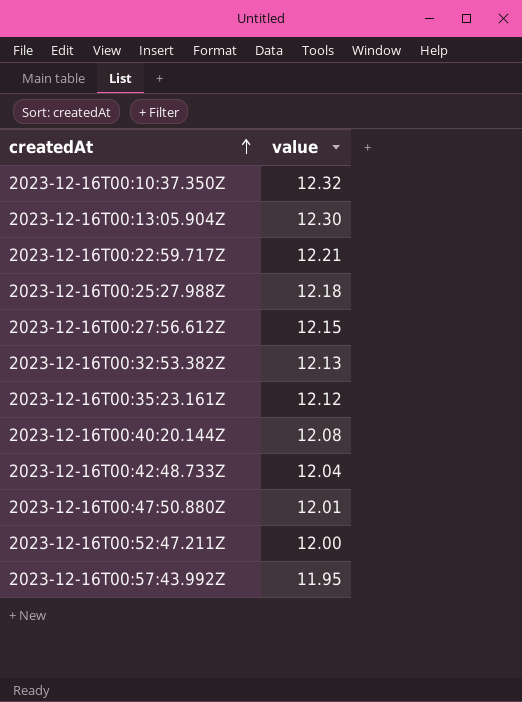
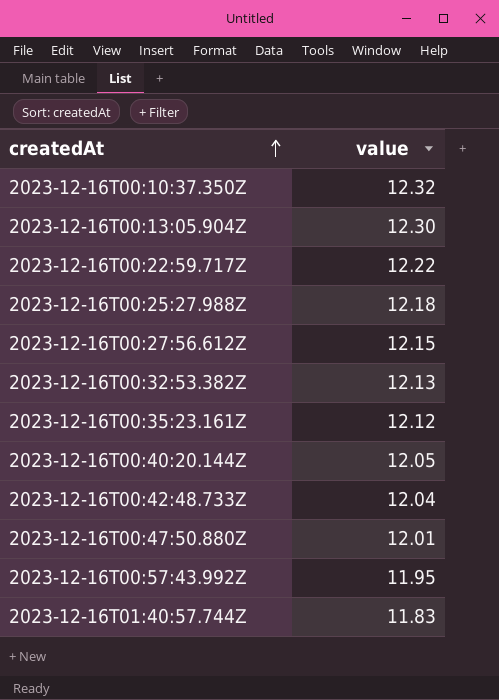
row 2023-12-16T00:52:47.211Z: 12.00 -> none
2023-12-16T00:22:59.717Z | value: 12.21 -> 12.22
2023-12-16T00:40:20.144Z | value: 12.08 -> 12.05
row 2023-12-16T01:40:57.744Z: none -> 11.83

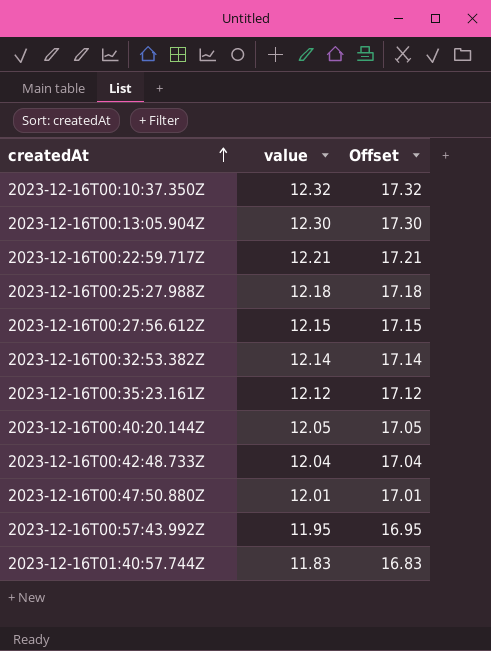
column Offset | formula: none -> [value] + 5
2023-12-16T00:22:59.717Z | value: 12.22 -> 12.21
2023-12-16T00:32:53.382Z | value: 12.13 -> 12.14

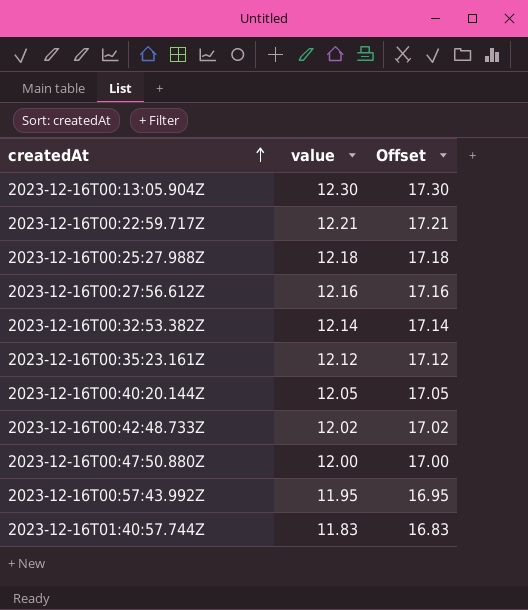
row 2023-12-16T00:10:37.350Z: 12.32 | 17.32 -> none
2023-12-16T00:27:56.612Z | value: 12.15 -> 12.16
2023-12-16T00:27:56.612Z | Offset: 17.15 -> 17.16
2023-12-16T00:42:48.733Z | value: 12.04 -> 12.02
2023-12-16T00:42:48.733Z | Offset: 17.04 -> 17.02
2023-12-16T00:47:50.880Z | value: 12.01 -> 12.00
2023-12-16T00:47:50.880Z | Offset: 17.01 -> 17.00

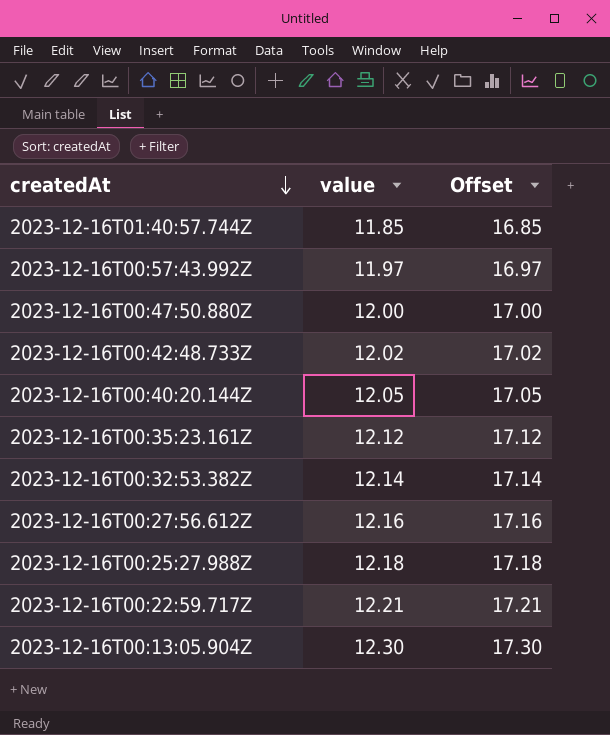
row order: createdAt ascending -> createdAt descending
2023-12-16T01:40:57.744Z | value: 11.83 -> 11.85
2023-12-16T01:40:57.744Z | Offset: 16.83 -> 16.85
2023-12-16T00:57:43.992Z | value: 11.95 -> 11.97
2023-12-16T00:57:43.992Z | Offset: 16.95 -> 16.97

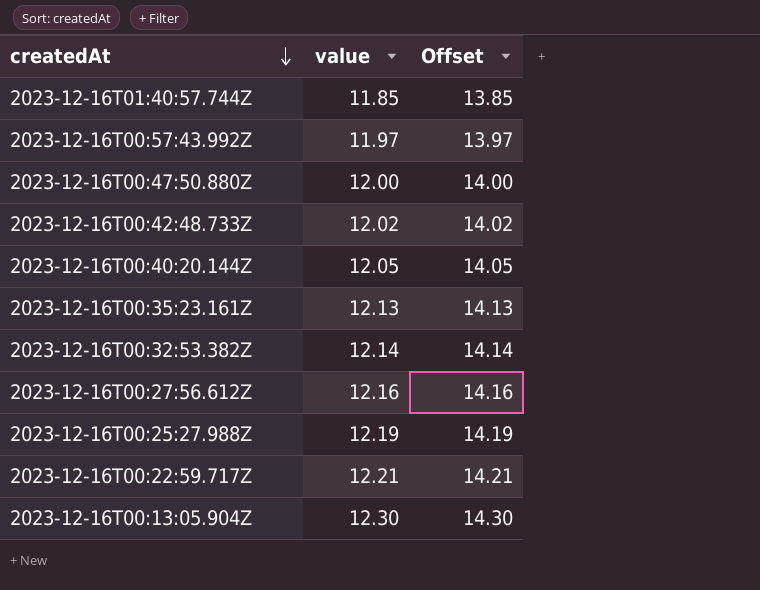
column Offset | formula: [value] + 5 -> [value] + 2
2023-12-16T00:35:23.161Z | value: 12.12 -> 12.13
2023-12-16T00:25:27.988Z | value: 12.18 -> 12.19

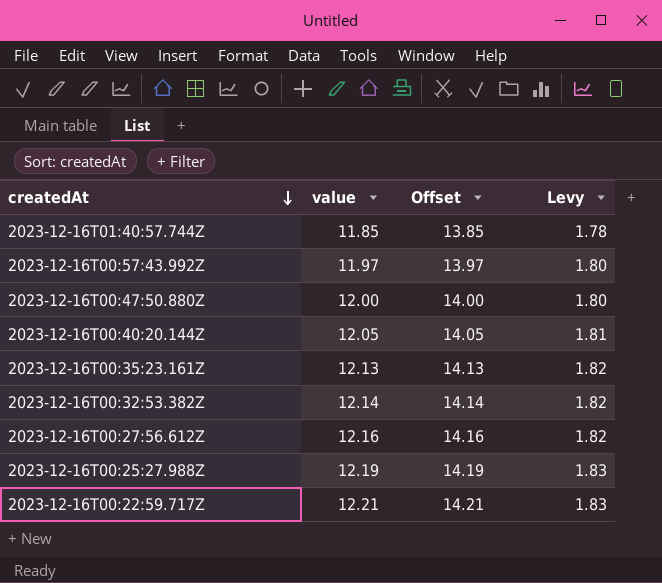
column Levy | formula: none -> [value] * 0.15
row 2023-12-16T00:42:48.733Z: 12.02 | 14.02 -> none
row 2023-12-16T00:13:05.904Z: 12.30 | 14.30 -> none

